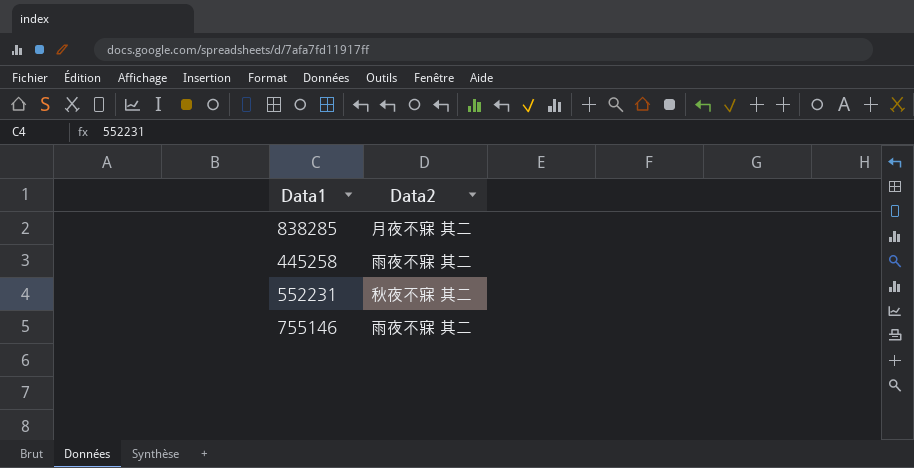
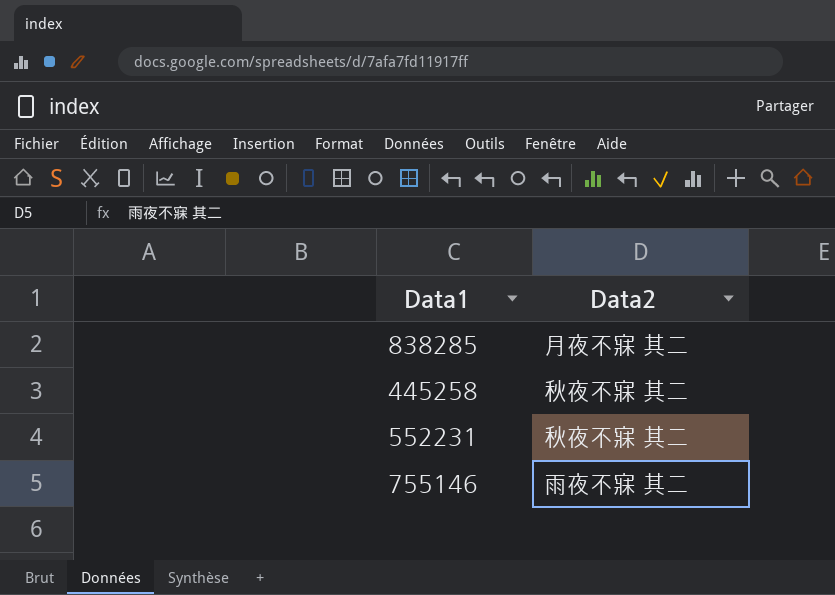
445258 | Data2: 雨夜不寐 其二 -> 秋夜不寐 其二

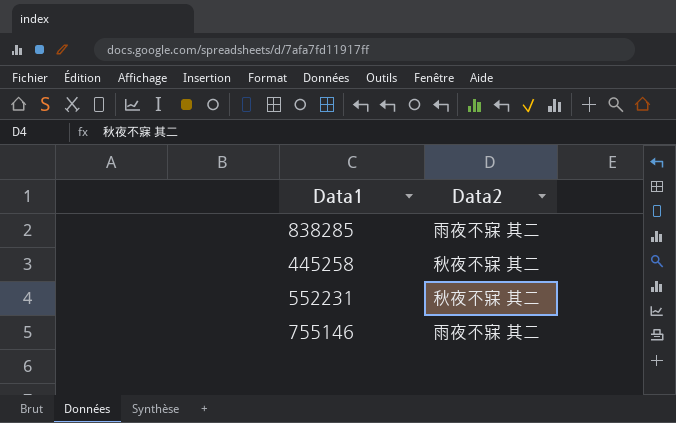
838285 | Data2: 月夜不寐 其二 -> 雨夜不寐 其二

